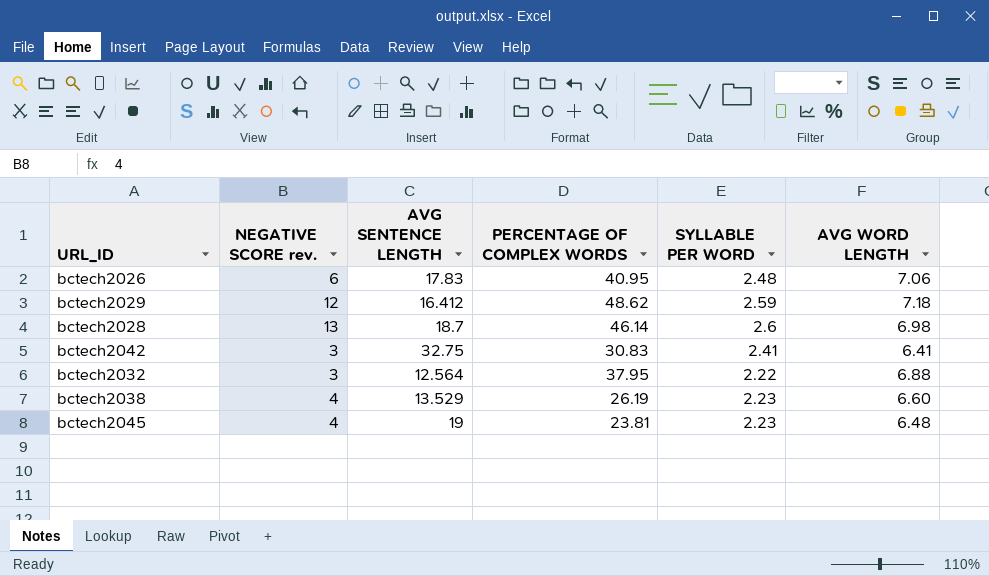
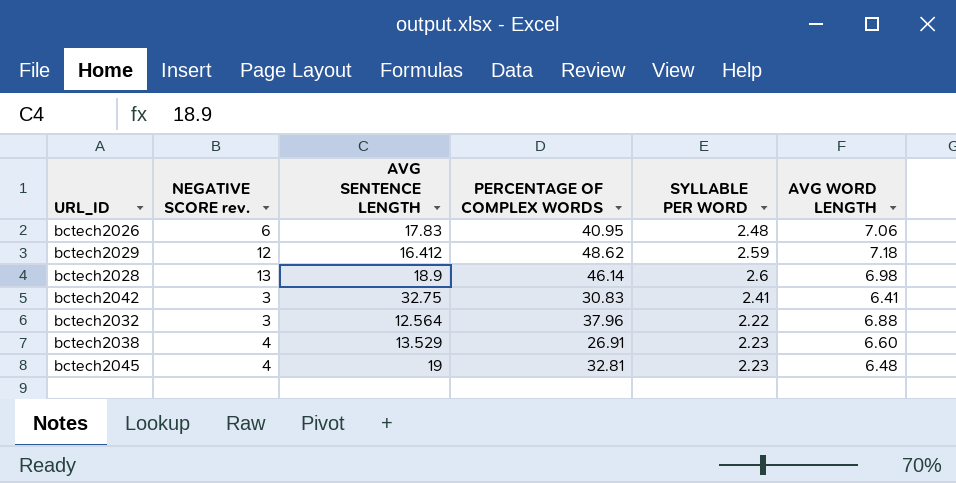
bctech2028 | AVG SENTENCE LENGTH: 18.7 -> 18.9
bctech2032 | PERCENTAGE OF COMPLEX WORDS: 37.95 -> 37.96
bctech2038 | PERCENTAGE OF COMPLEX WORDS: 26.19 -> 26.91
bctech2045 | PERCENTAGE OF COMPLEX WORDS: 23.81 -> 32.81

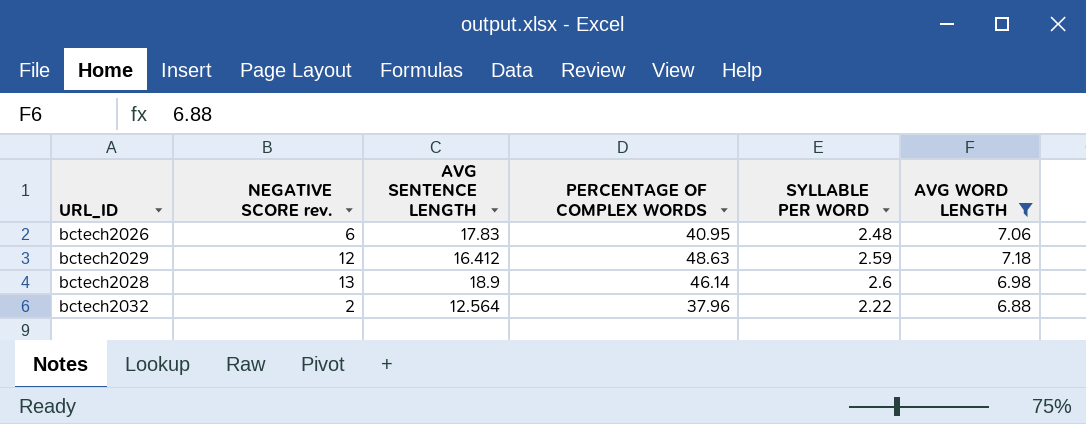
filter: none -> AVG WORD LENGTH >= 6.88
bctech2029 | PERCENTAGE OF COMPLEX WORDS: 48.62 -> 48.63
bctech2032 | NEGATIVE SCORE rev.: 3 -> 2

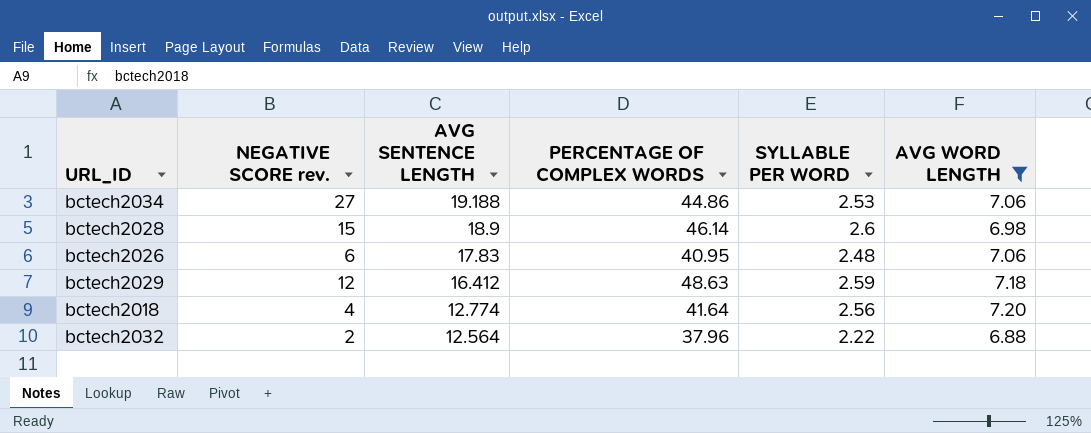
row order: none -> AVG SENTENCE LENGTH descending
row bctech2034: none -> 27 | 19.188 | 44.86 | 2.53 | 7.06
bctech2028 | NEGATIVE SCORE rev.: 13 -> 15
row bctech2018: none -> 4 | 12.774 | 41.64 | 2.56 | 7.20

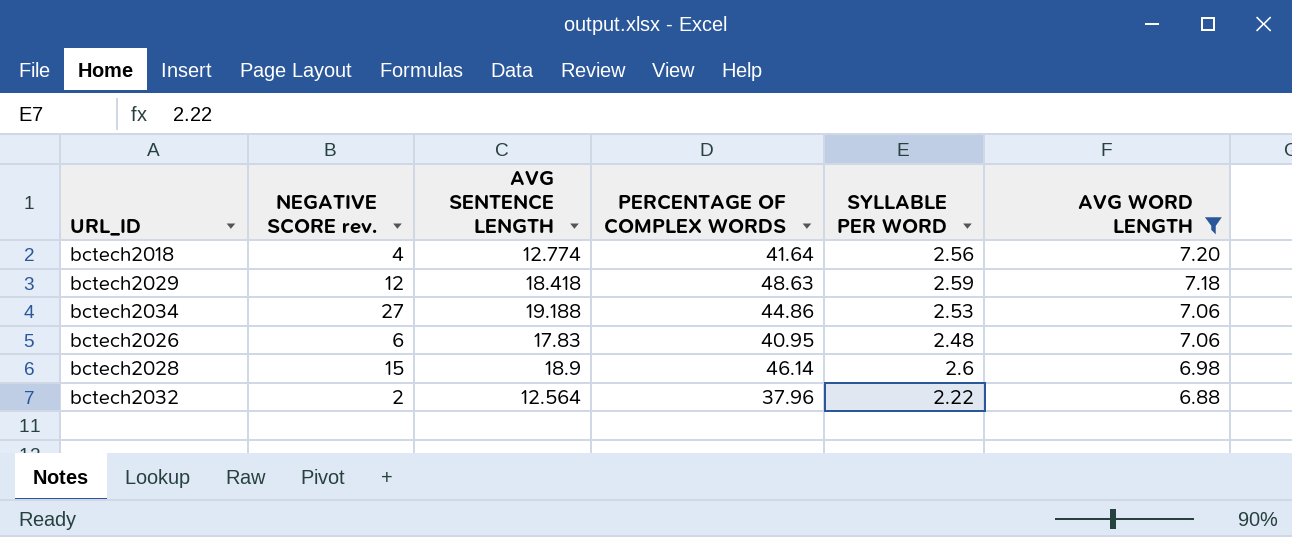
row order: AVG SENTENCE LENGTH descending -> AVG WORD LENGTH descending
bctech2029 | AVG SENTENCE LENGTH: 16.412 -> 18.418

